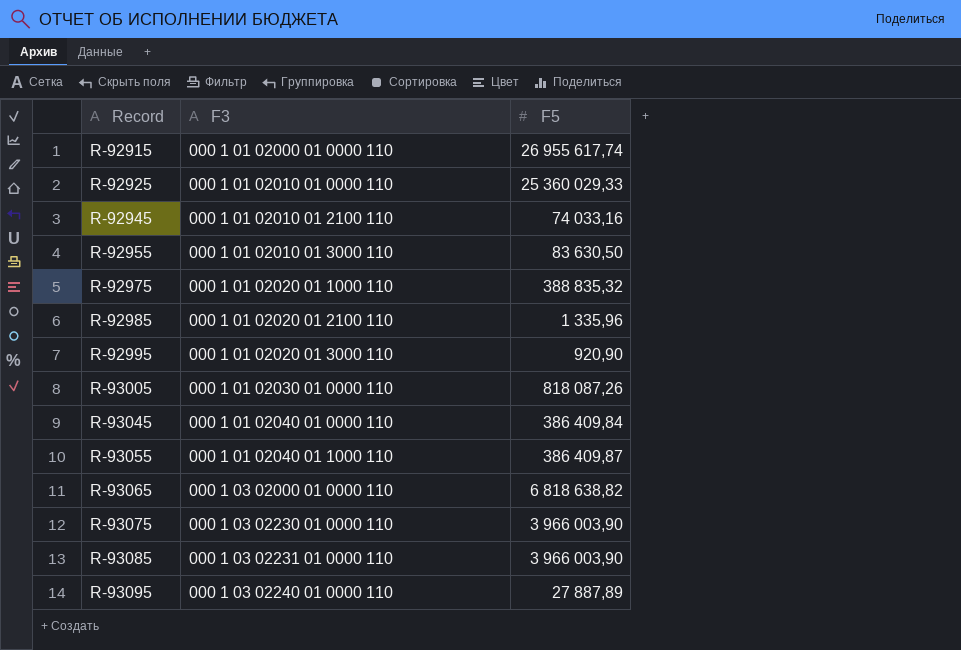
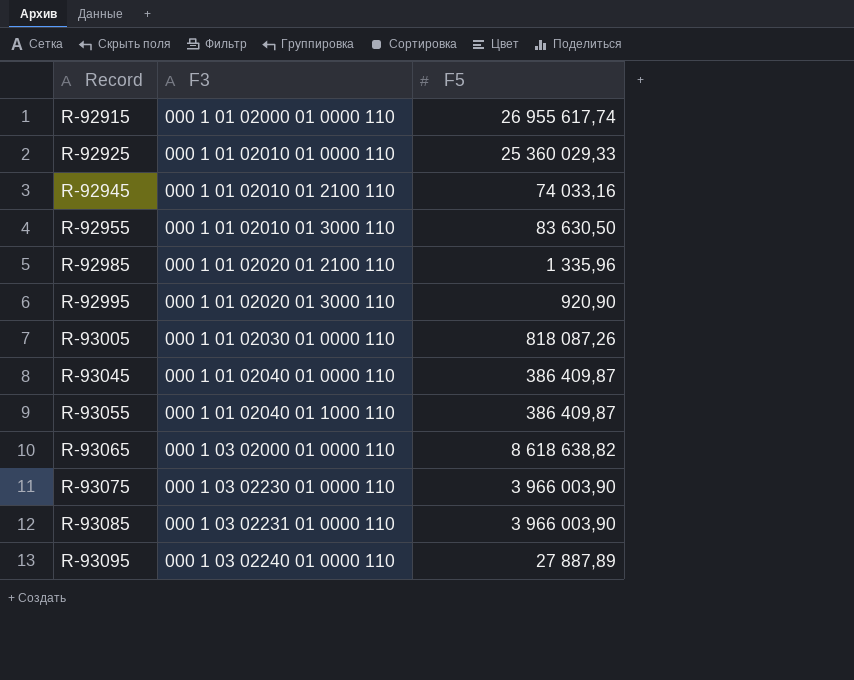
row R-92975: 000 1 01 02020 01 1000 110 | 388 835,32 -> none
R-93045 | F5: 386 409,84 -> 386 409,87
R-93065 | F5: 6 818 638,82 -> 8 618 638,82

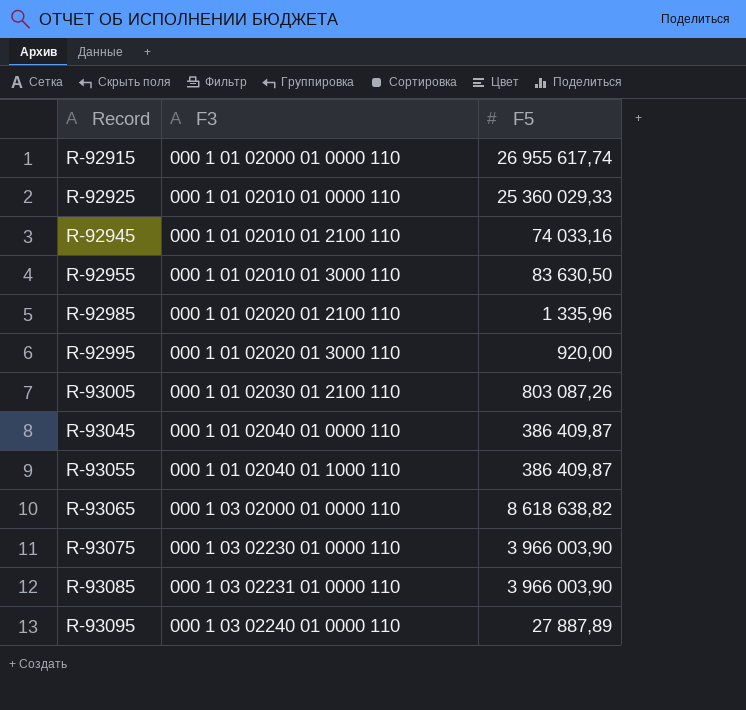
R-92995 | F5: 920,90 -> 920,00
R-93005 | F3: 000 1 01 02030 01 0000 110 -> 000 1 01 02030 01 2100 110
R-93005 | F5: 818 087,26 -> 803 087,26

